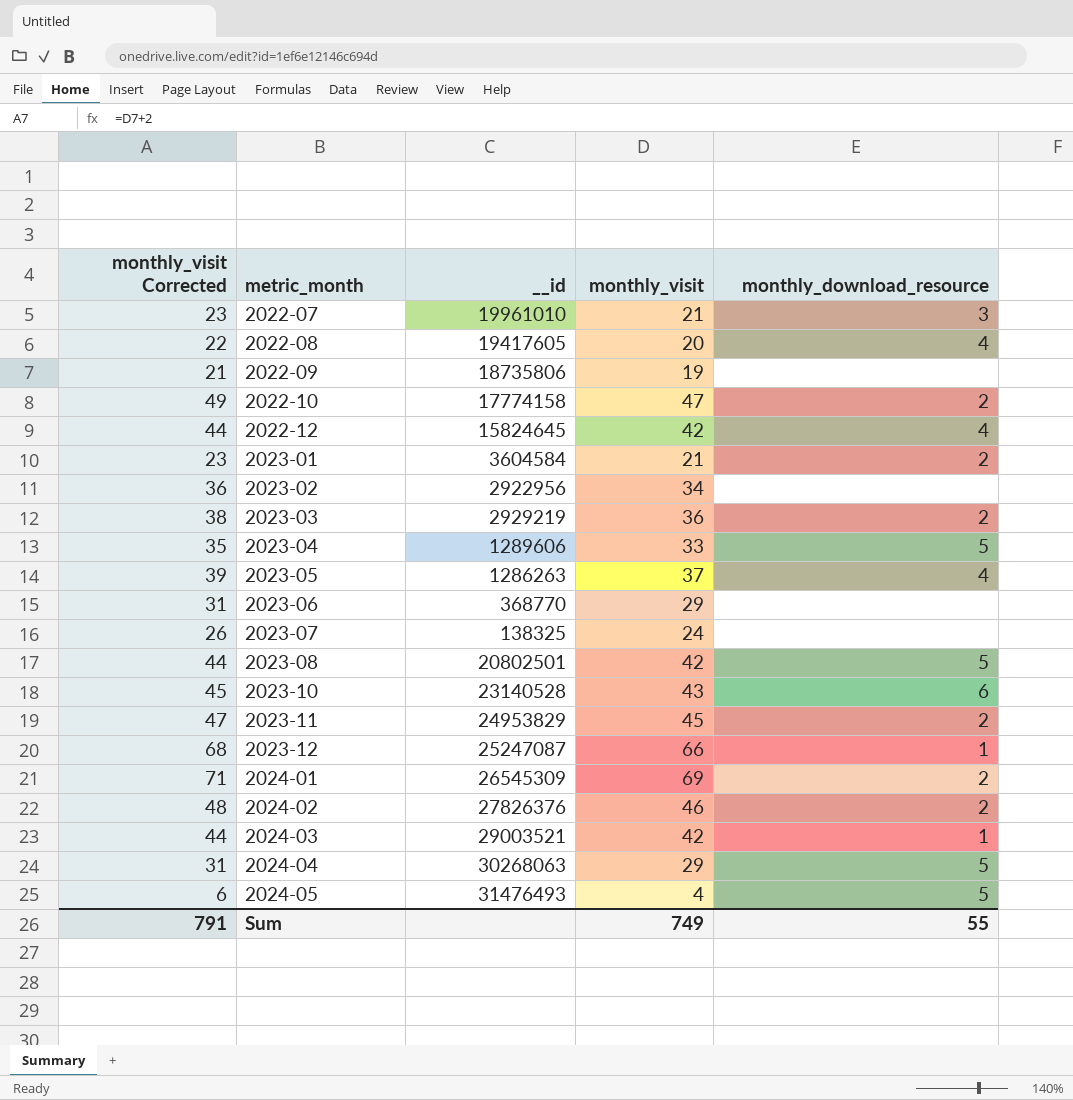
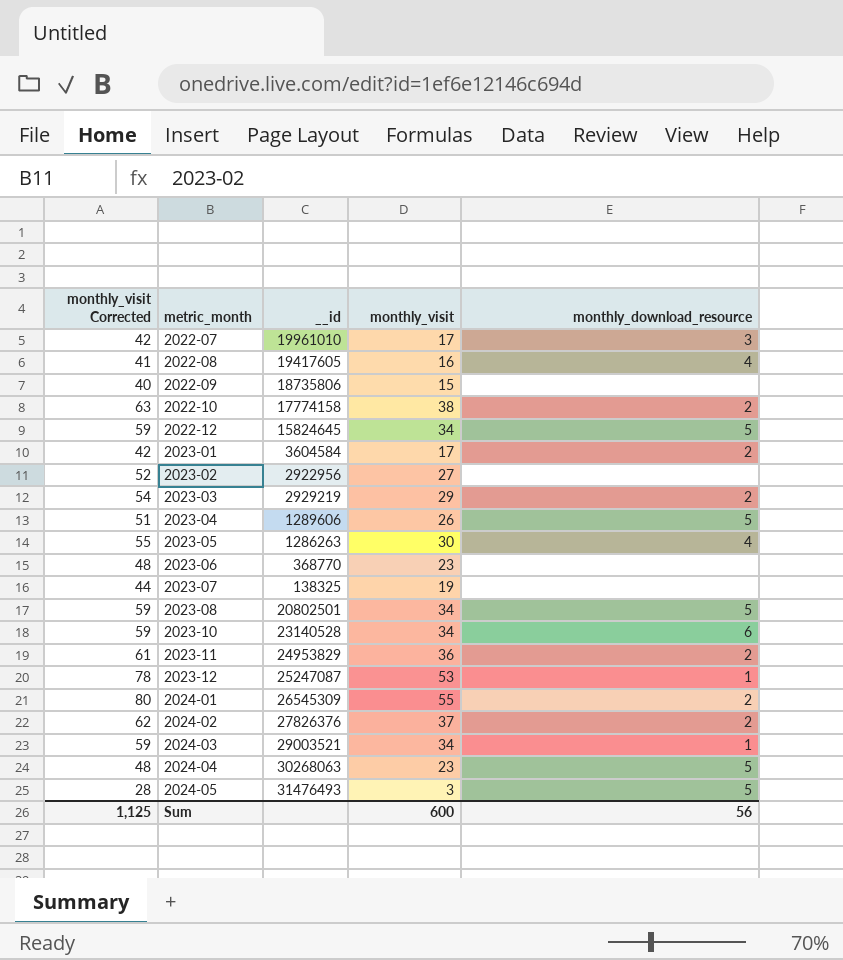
column monthly_visit Corrected | formula: [monthly_visit] + 2 -> [monthly_visit] + 25
2022-07 | monthly_visit: 21 -> 17
2022-08 | monthly_visit: 20 -> 16
2022-09 | monthly_visit: 19 -> 15
2022-10 | monthly_visit: 47 -> 38
2022-12 | monthly_visit: 42 -> 34
2022-12 | monthly_download_resource: 4 -> 5
2023-01 | monthly_visit: 21 -> 17
2023-02 | monthly_visit: 34 -> 27
2023-03 | monthly_visit: 36 -> 29
2023-04 | monthly_visit: 33 -> 26
2023-05 | monthly_visit: 37 -> 30
2023-06 | monthly_visit: 29 -> 23
2023-07 | monthly_visit: 24 -> 19
2023-08 | monthly_visit: 42 -> 34
2023-10 | monthly_visit: 43 -> 34
2023-11 | monthly_visit: 45 -> 36
2023-12 | monthly_visit: 66 -> 53
2024-01 | monthly_visit: 69 -> 55
2024-02 | monthly_visit: 46 -> 37
2024-03 | monthly_visit: 42 -> 34
2024-04 | monthly_visit: 29 -> 23
2024-05 | monthly_visit: 4 -> 3
Sum | monthly_visit Corrected: 791 -> 1,125
Sum | monthly_visit: 749 -> 600
Sum | monthly_download_resource: 55 -> 56

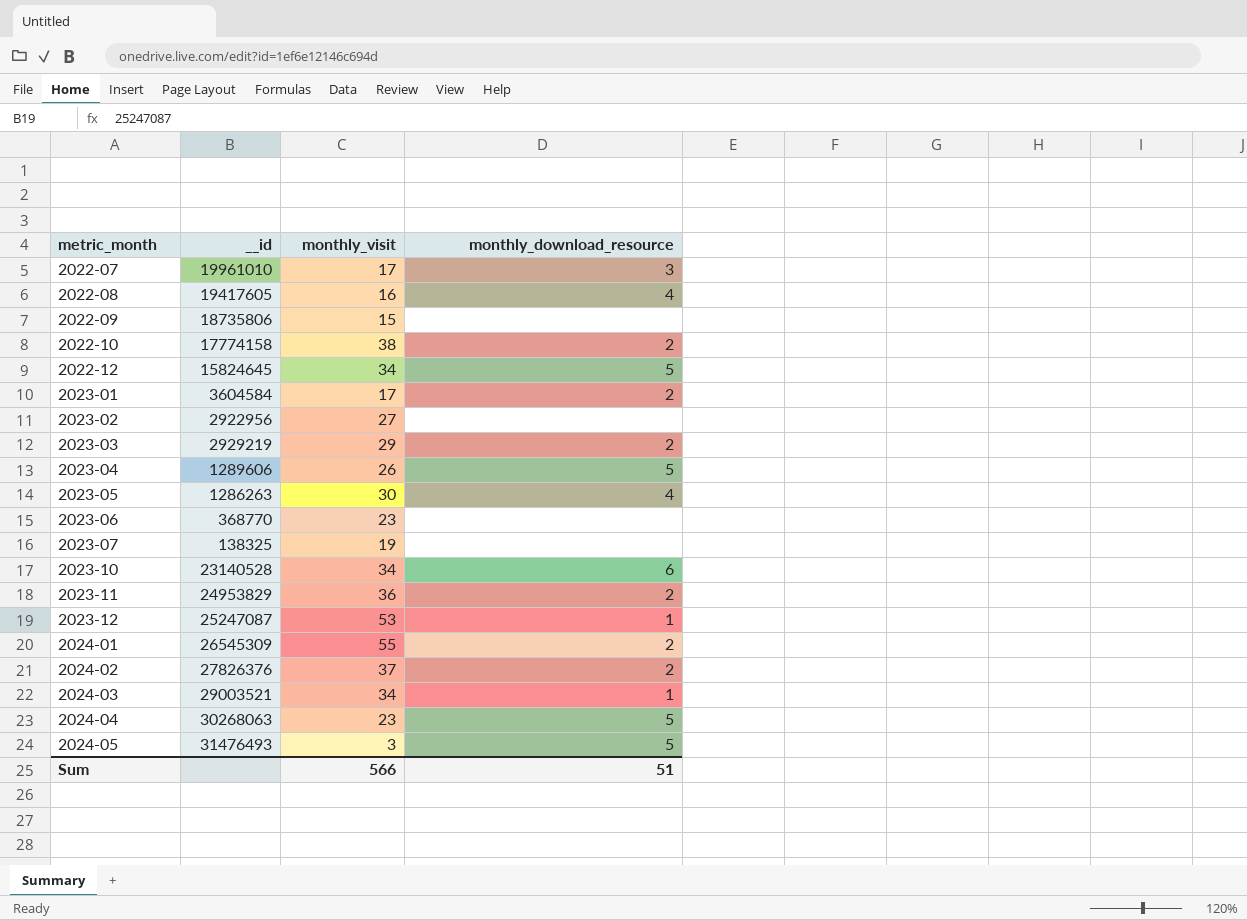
column monthly_visit Corrected | formula: [monthly_visit] + 25 -> none
row 2023-08: 59 | 20802501 | 34 | 5 -> none
Sum | monthly_visit: 600 -> 566
Sum | monthly_download_resource: 56 -> 51

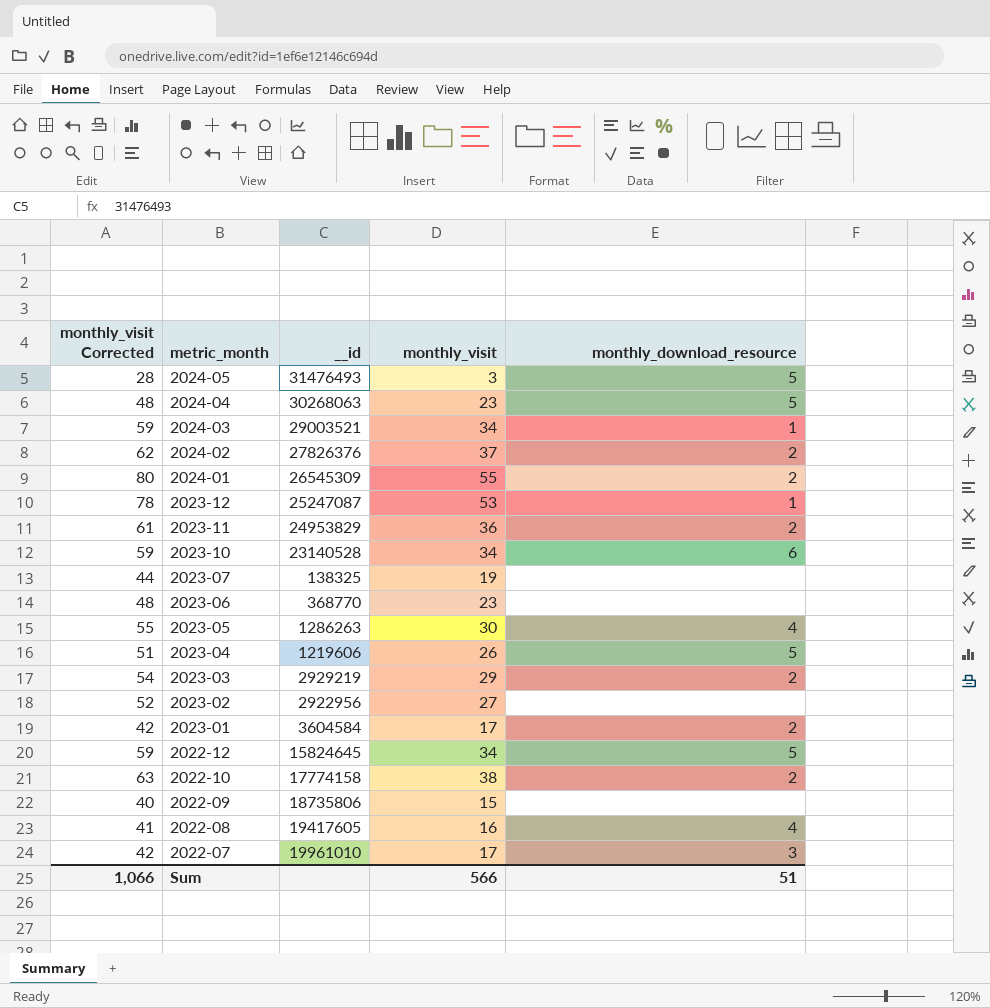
row order: metric_month ascending -> metric_month descending
column monthly_visit Corrected | formula: none -> [monthly_visit] + 25
2023-04 | __id: 1289606 -> 1219606

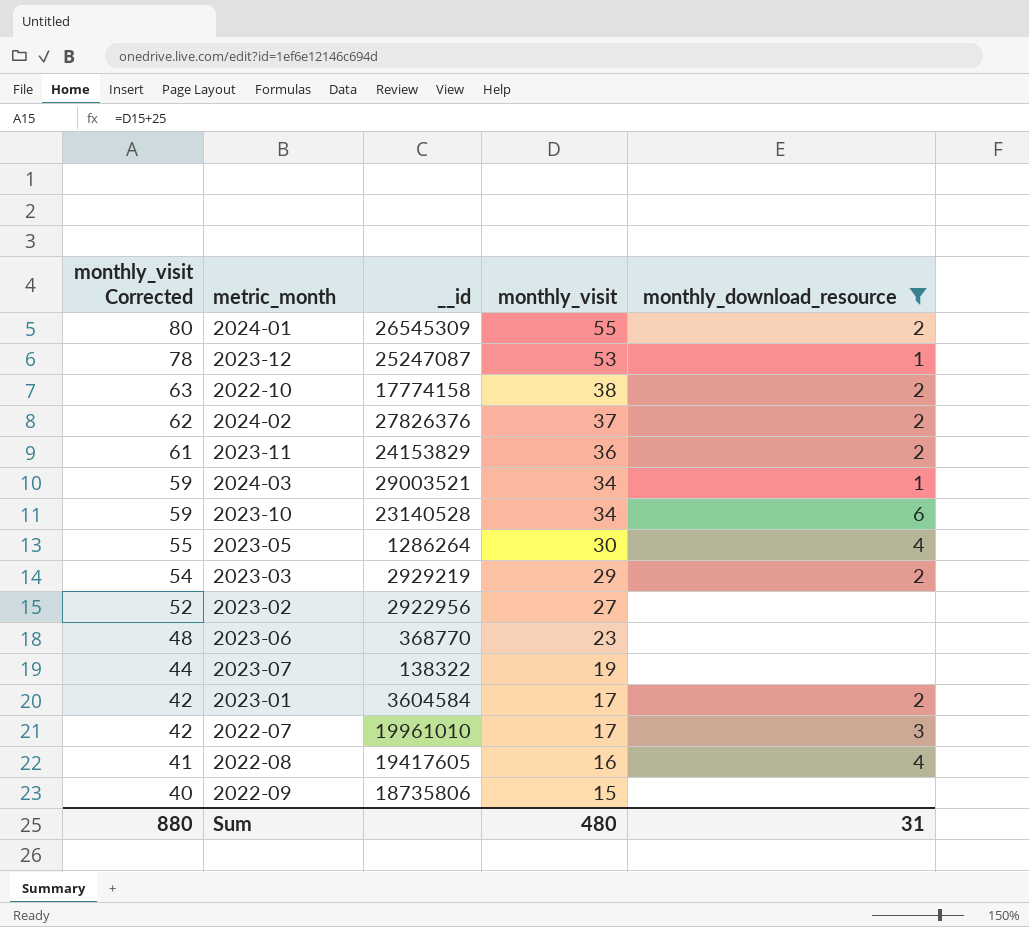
filter: none -> monthly_download_resource != 5
row order: metric_month descending -> monthly_visit Corrected descending
2023-11 | __id: 24953829 -> 24153829
2023-05 | __id: 1286263 -> 1286264
2023-07 | __id: 138325 -> 138322
Sum | monthly_visit Corrected: 1,066 -> 880
Sum | monthly_visit: 566 -> 480
Sum | monthly_download_resource: 51 -> 31

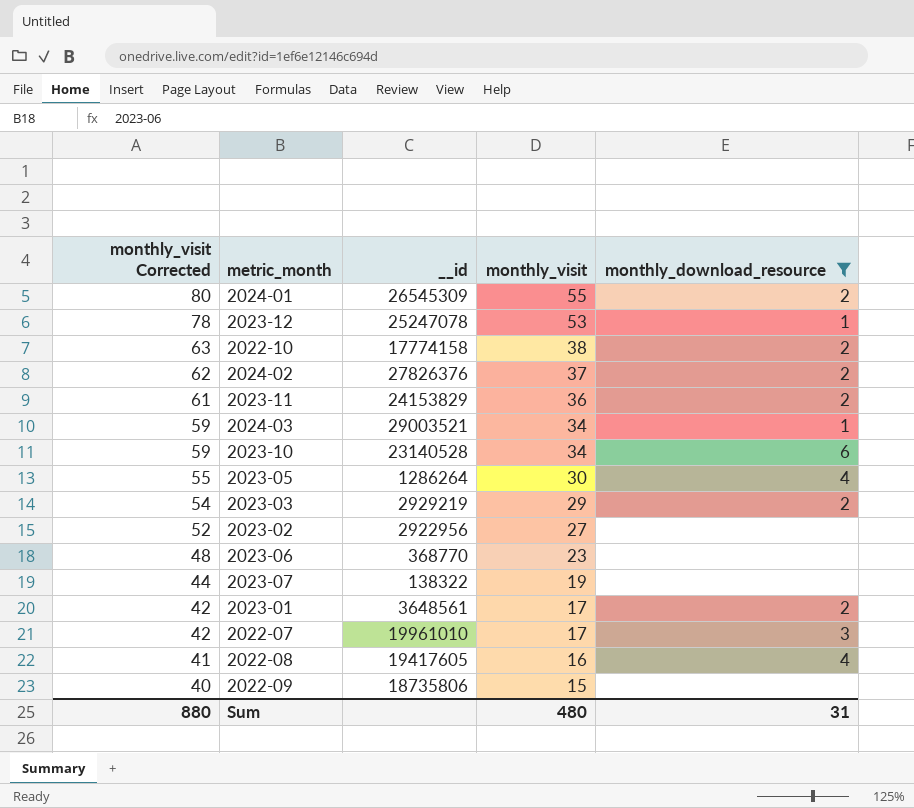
2023-12 | __id: 25247087 -> 25247078
2023-01 | __id: 3604584 -> 3648561

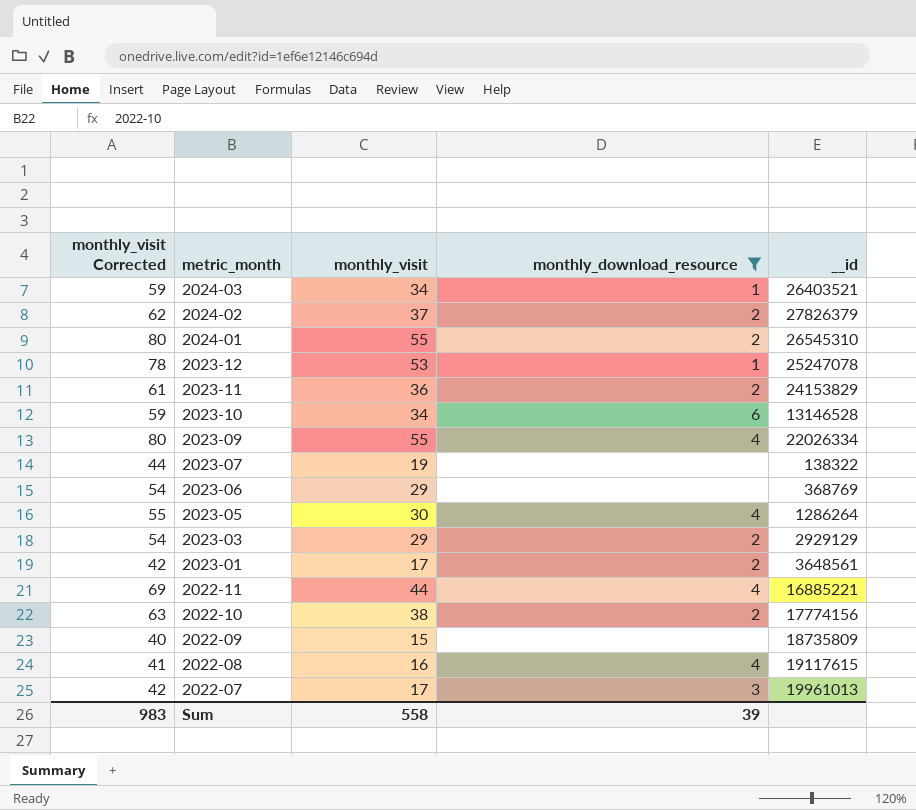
row order: monthly_visit Corrected descending -> metric_month descending
column __id | position: 3 -> 5
row 2023-02: 52 | 2922956 | 27 | none -> none
2024-03 | __id: 29003521 -> 26403521
2024-02 | __id: 27826376 -> 27826379
2024-01 | __id: 26545309 -> 26545310
2023-10 | __id: 23140528 -> 13146528
row 2023-09: none -> 80 | 55 | 4 | 22026334
2023-06 | monthly_visit Corrected: 48 -> 54
2023-06 | monthly_visit: 23 -> 29
2023-06 | __id: 368770 -> 368769
2023-03 | __id: 2929219 -> 2929129
row 2022-11: none -> 69 | 44 | 4 | 16885221
2022-10 | __id: 17774158 -> 17774156
2022-09 | __id: 18735806 -> 18735809
2022-08 | __id: 19417605 -> 19117615
2022-07 | __id: 19961010 -> 19961013
Sum | monthly_visit Corrected: 880 -> 983
Sum | monthly_visit: 480 -> 558
Sum | monthly_download_resource: 31 -> 39

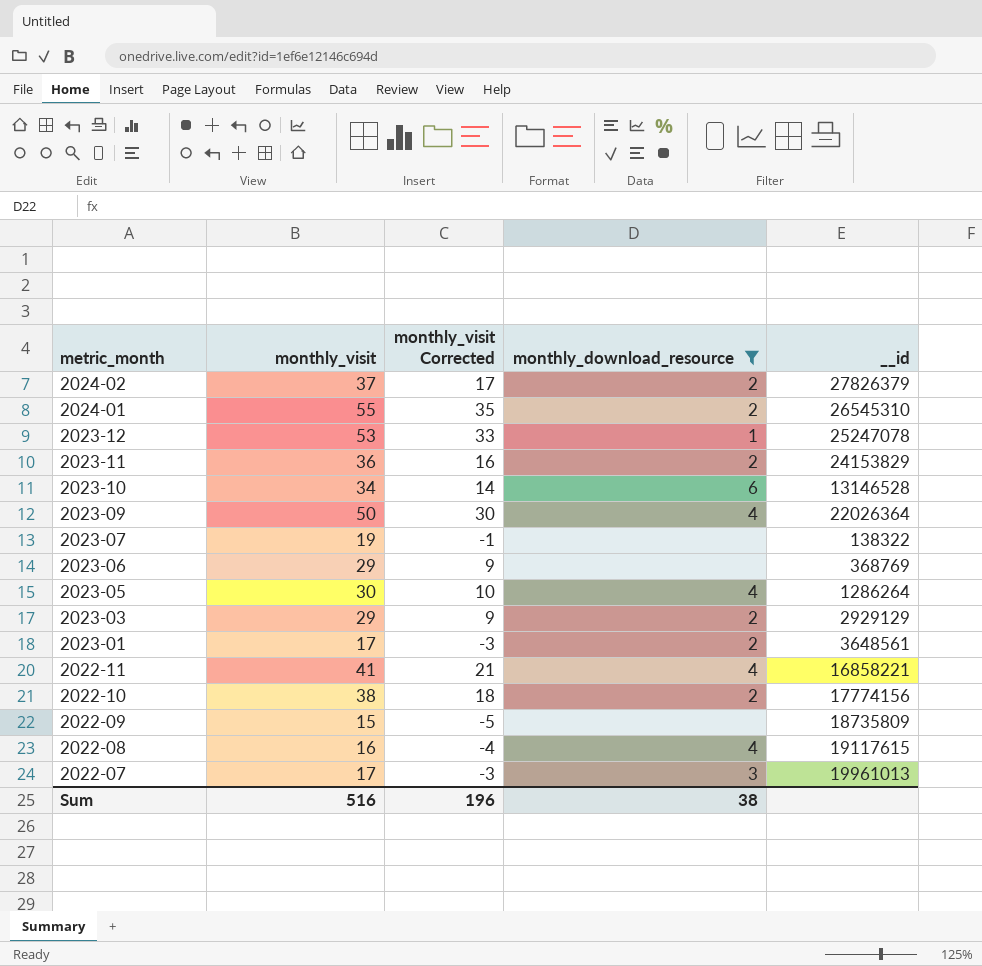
column monthly_visit Corrected | formula: [monthly_visit] + 25 -> [monthly_visit] - 20
column monthly_visit Corrected | position: 1 -> 3
row 2024-03: 59 | 34 | 1 | 26403521 -> none
2023-09 | monthly_visit: 55 -> 50
2023-09 | __id: 22026334 -> 22026364
2022-11 | monthly_visit: 44 -> 41
2022-11 | __id: 16885221 -> 16858221
Sum | monthly_visit: 558 -> 516
Sum | monthly_visit Corrected: 983 -> 196
Sum | monthly_download_resource: 39 -> 38

